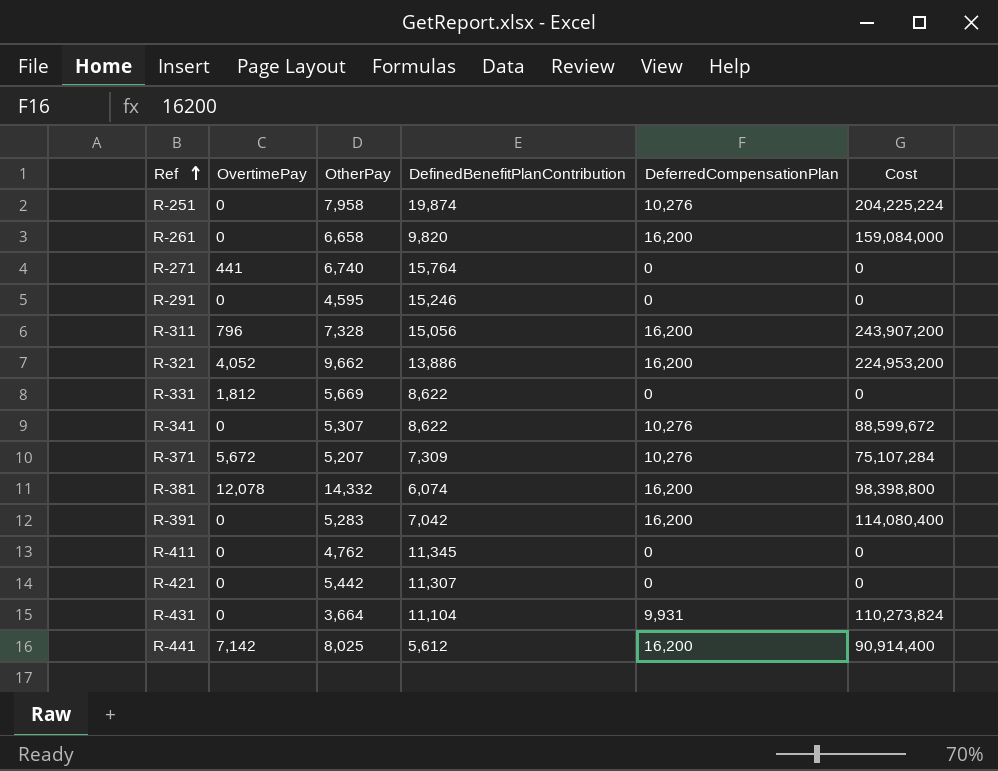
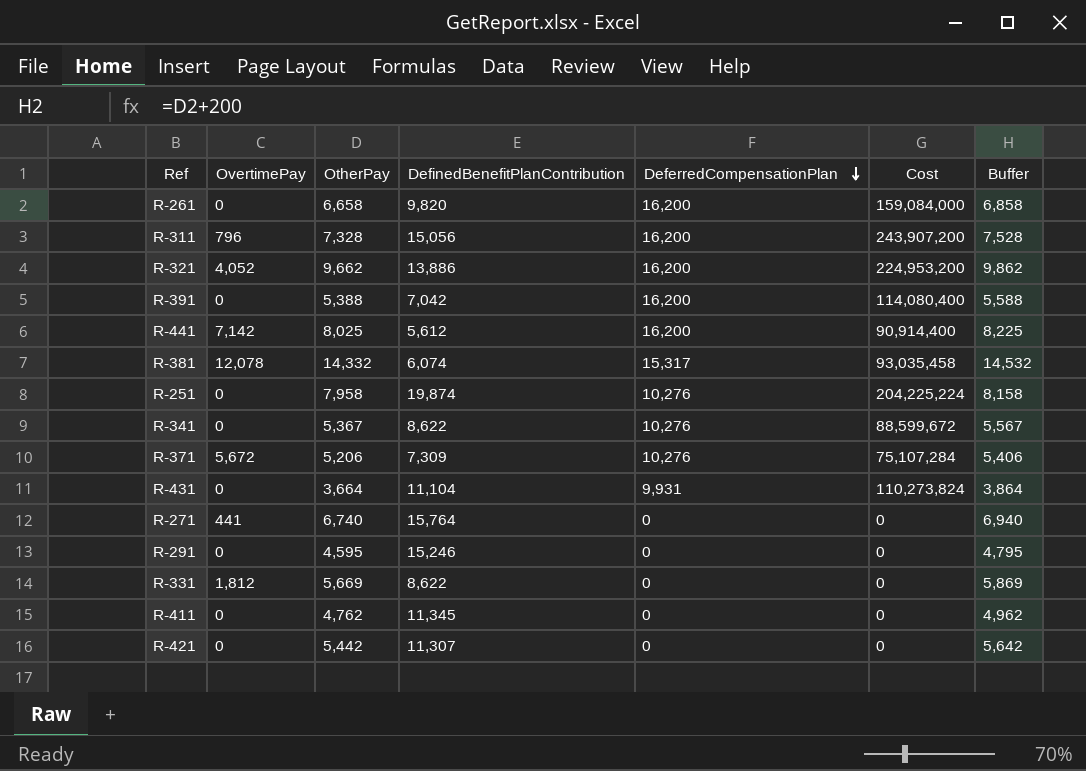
row order: Ref ascending -> DeferredCompensationPlan descending
column Buffer | formula: none -> [OtherPay] + 200
R-391 | OtherPay: 5,283 -> 5,388
R-381 | DeferredCompensationPlan: 16,200 -> 15,317
R-381 | Cost: 98,398,800 -> 93,035,458
R-341 | OtherPay: 5,307 -> 5,367
R-371 | OtherPay: 5,207 -> 5,206

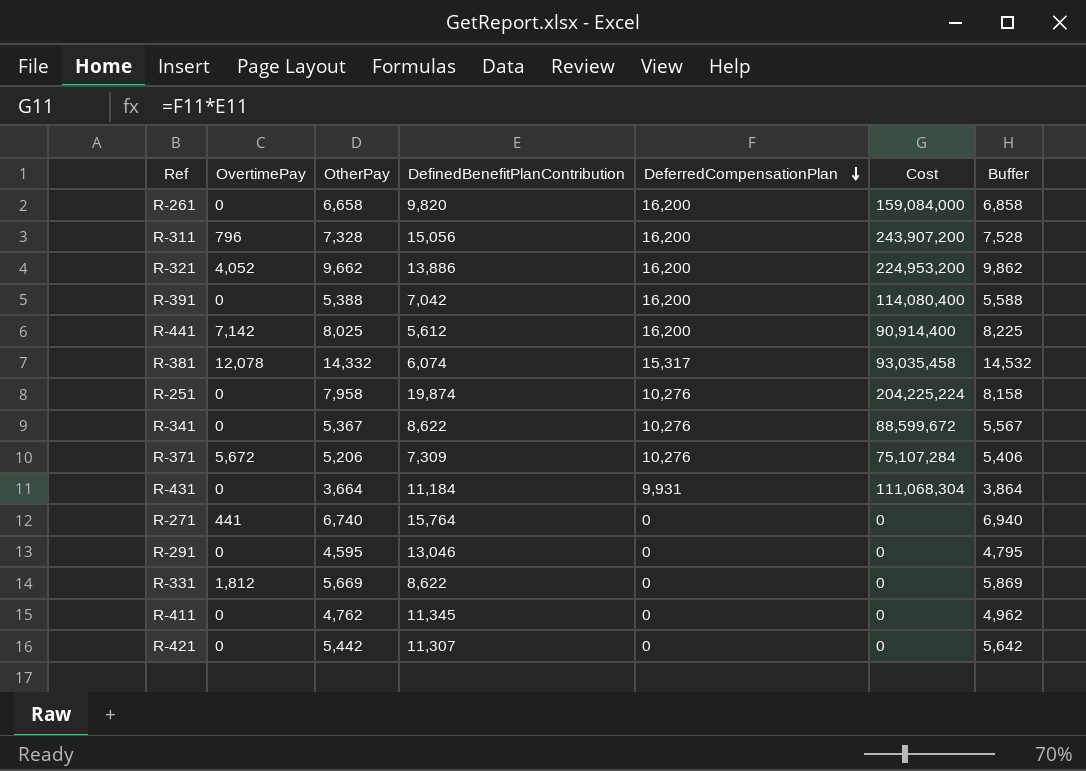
R-431 | DefinedBenefitPlanContribution: 11,104 -> 11,184
R-431 | Cost: 110,273,824 -> 111,068,304
R-291 | DefinedBenefitPlanContribution: 15,246 -> 13,046

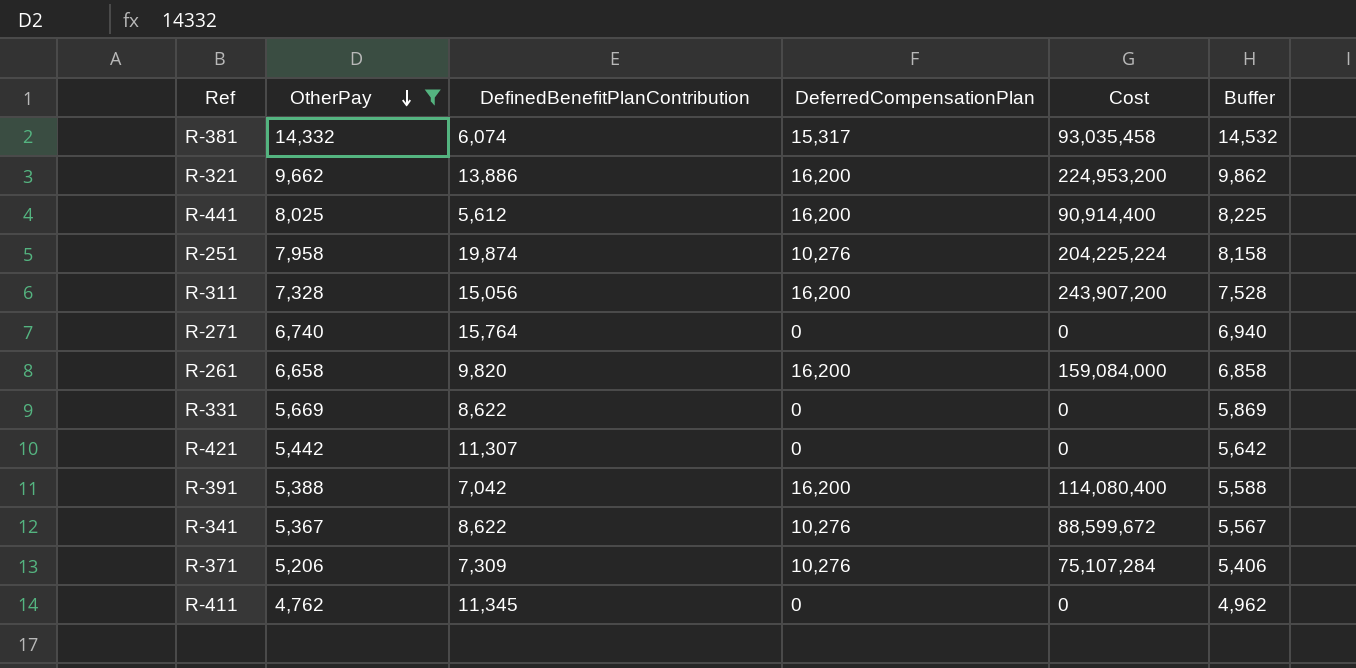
filter: none -> OtherPay >= 4,762
row order: DeferredCompensationPlan descending -> OtherPay descending
column OvertimePay | position: 2 -> none

